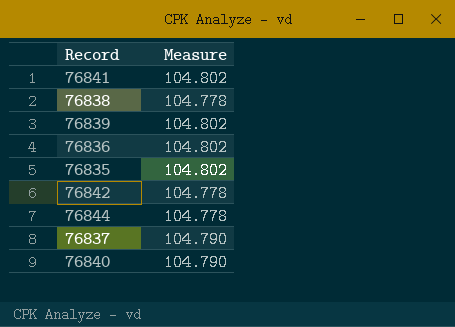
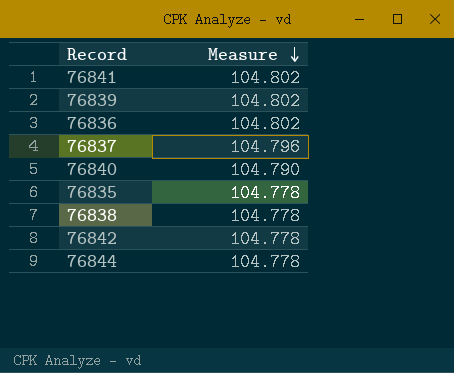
row order: none -> Measure descending
76837 | Measure: 104.790 -> 104.796
76835 | Measure: 104.802 -> 104.778

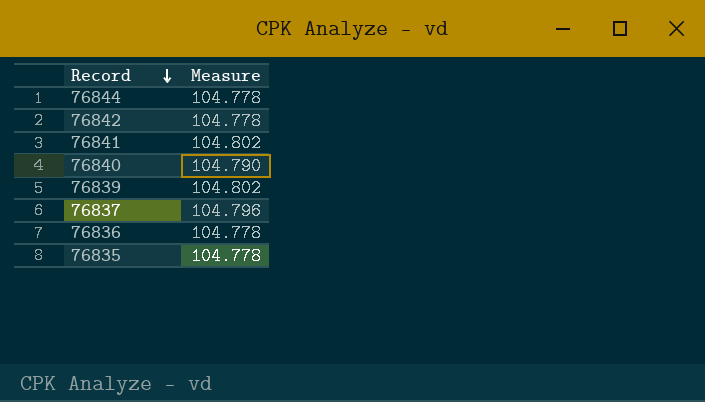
row order: Measure descending -> Record descending
row 76838: 104.778 -> none
76836 | Measure: 104.802 -> 104.778

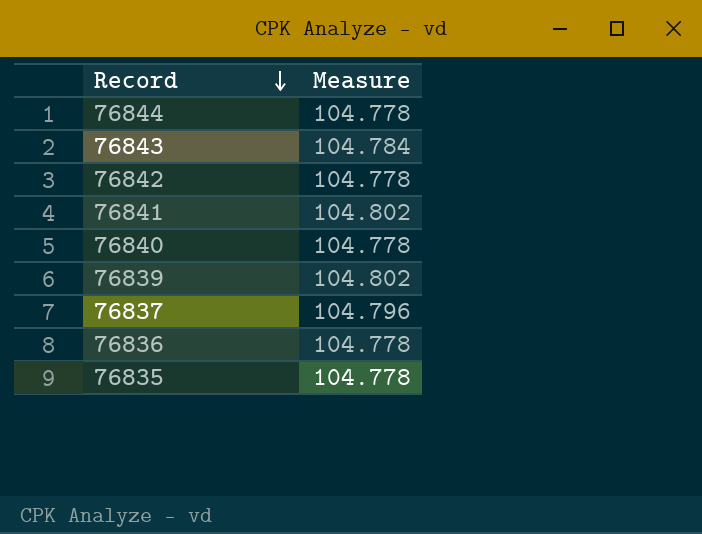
row 76843: none -> 104.784
76840 | Measure: 104.790 -> 104.778

